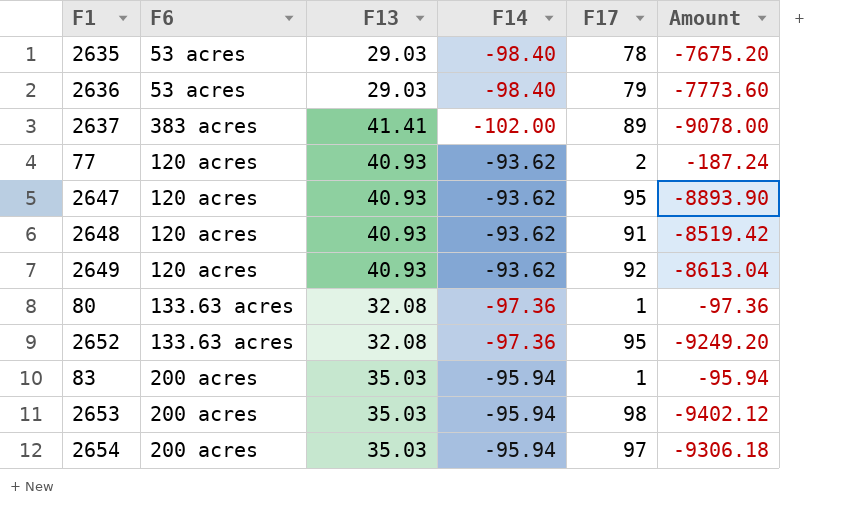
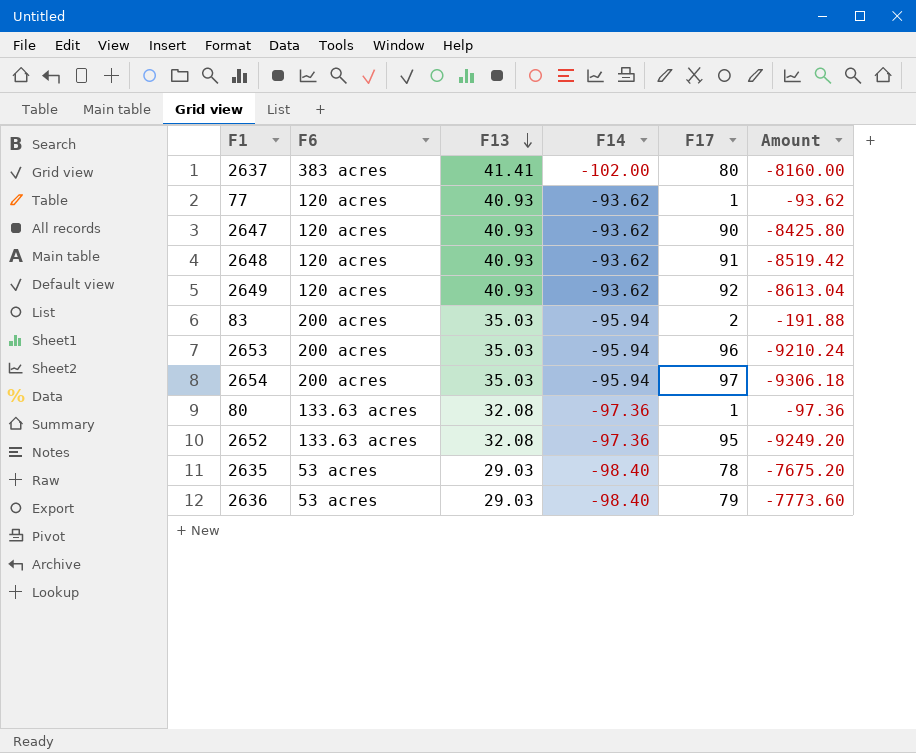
row order: none -> F13 descending
2637 | F17: 89 -> 80
2637 | Amount: -9078.00 -> -8160.00
77 | F17: 2 -> 1
77 | Amount: -187.24 -> -93.62
2647 | F17: 95 -> 90
2647 | Amount: -8893.90 -> -8425.80
83 | F17: 1 -> 2
83 | Amount: -95.94 -> -191.88
2653 | F17: 98 -> 96
2653 | Amount: -9402.12 -> -9210.24

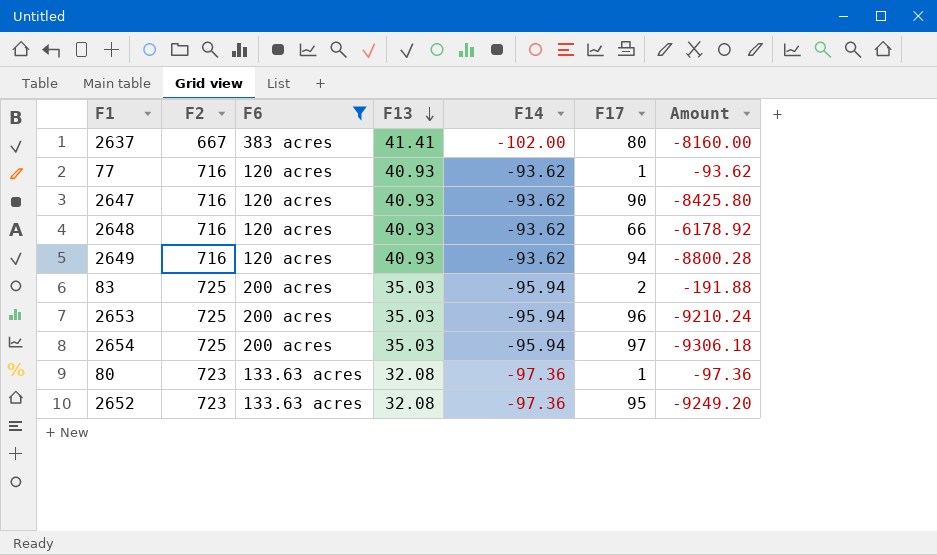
filter: none -> F6 != 53 acres
column F2 | position: none -> 2
2648 | F17: 91 -> 66
2648 | Amount: -8519.42 -> -6178.92
2649 | F17: 92 -> 94
2649 | Amount: -8613.04 -> -8800.28

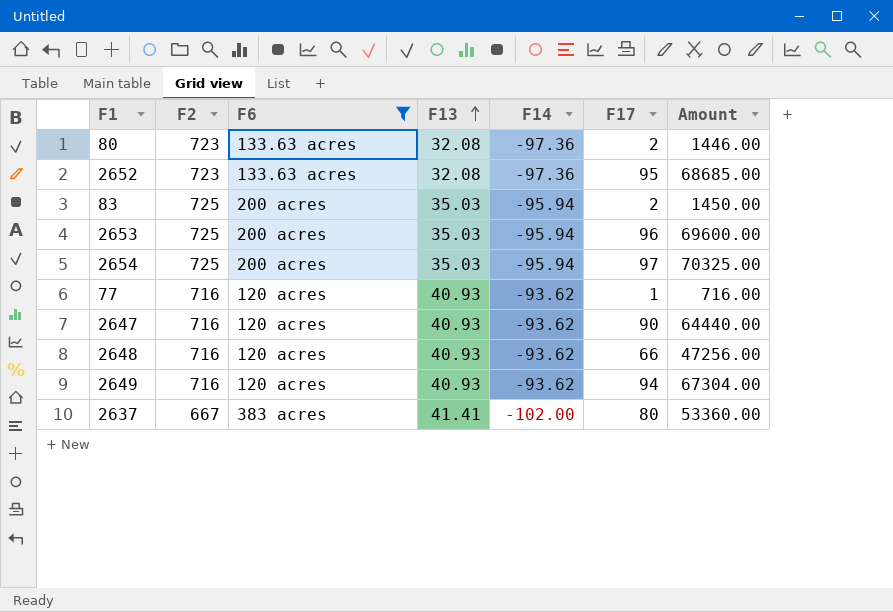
row order: F13 descending -> F13 ascending
column Amount | formula: [F14] * [F17] -> [F2] * [F17]
80 | F17: 1 -> 2

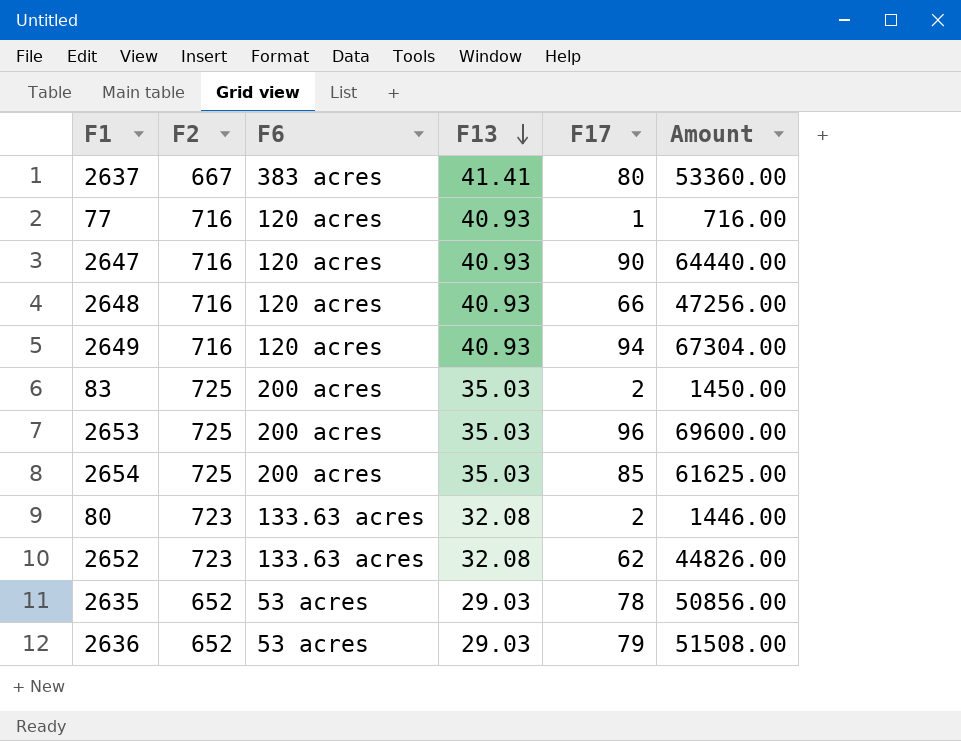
filter: F6 != 53 acres -> none
row order: F13 ascending -> F13 descending
column F14 | position: 5 -> none
2654 | F17: 97 -> 85
2654 | Amount: 70325.00 -> 61625.00
2652 | F17: 95 -> 62
2652 | Amount: 68685.00 -> 44826.00

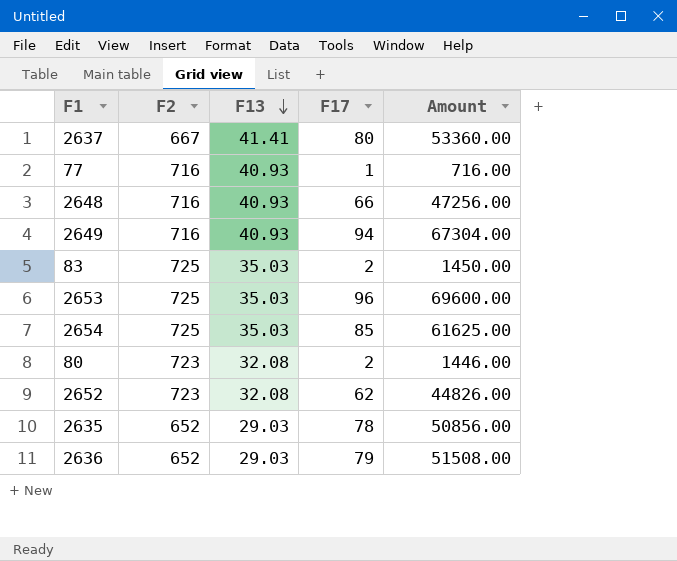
column F6 | position: 3 -> none
row 2647: 716 | 120 acres | 40.93 | 90 | 64440.00 -> none

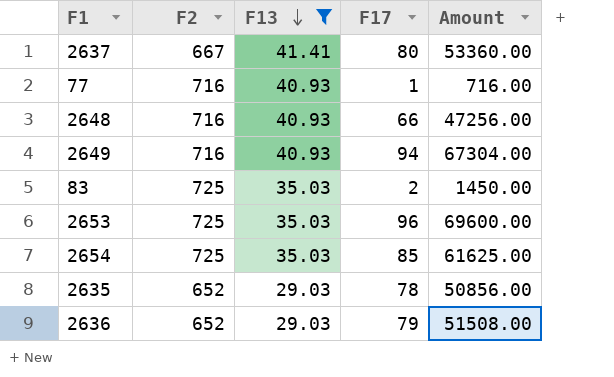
filter: none -> F13 != 32.08

